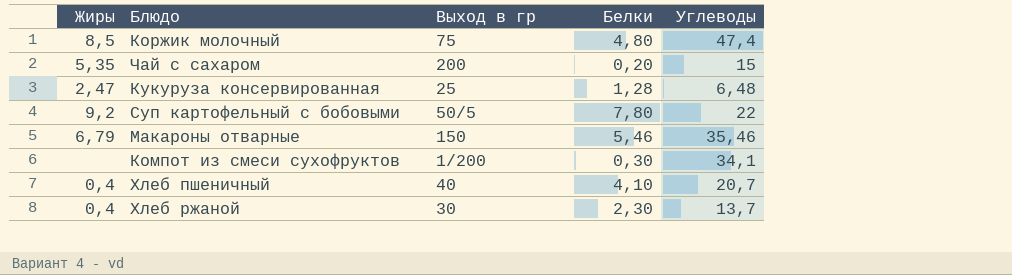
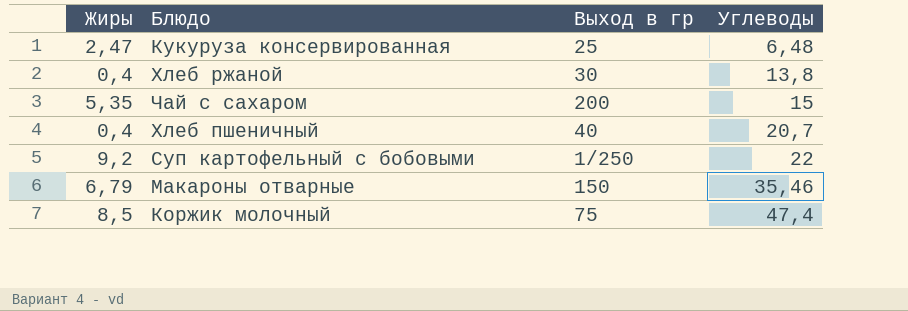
row order: none -> Углеводы ascending
column Белки | position: 4 -> none
row Компот из смеси сухофруктов: none | 1/200 | 0,30 | 34,1 -> none
Хлеб ржаной | Углеводы: 13,7 -> 13,8
Суп картофельный с бобовыми | Выход в гр: 50/5 -> 1/250

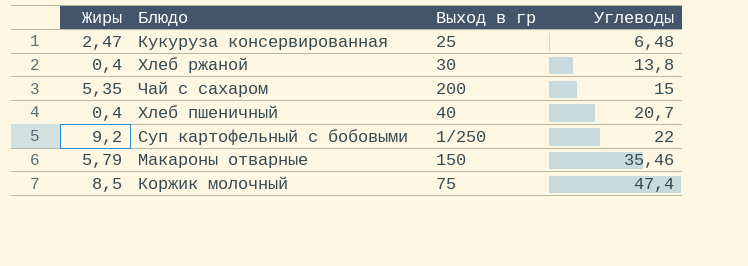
Макароны отварные | Жиры: 6,79 -> 5,79

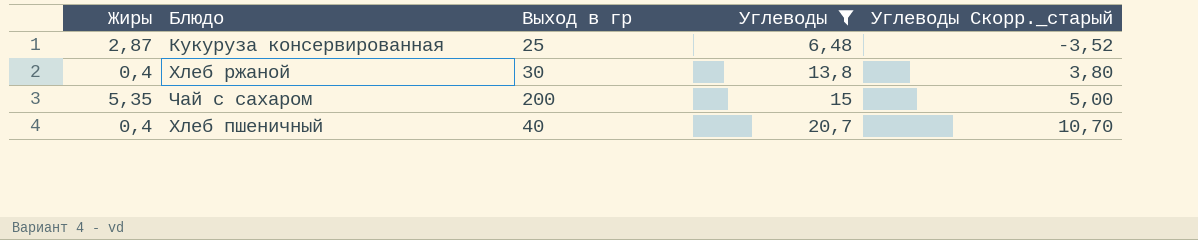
filter: none -> Углеводы <= 20,7
column Углеводы Скорр._старый | formula: none -> [Углеводы] - 10
Кукуруза консервированная | Жиры: 2,47 -> 2,87

